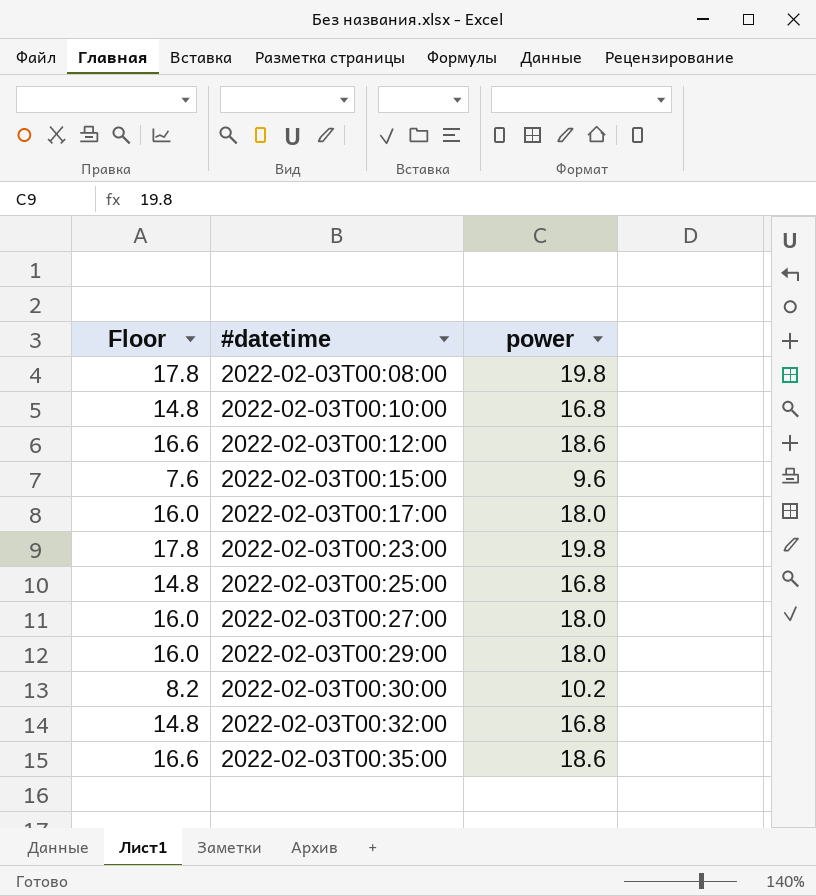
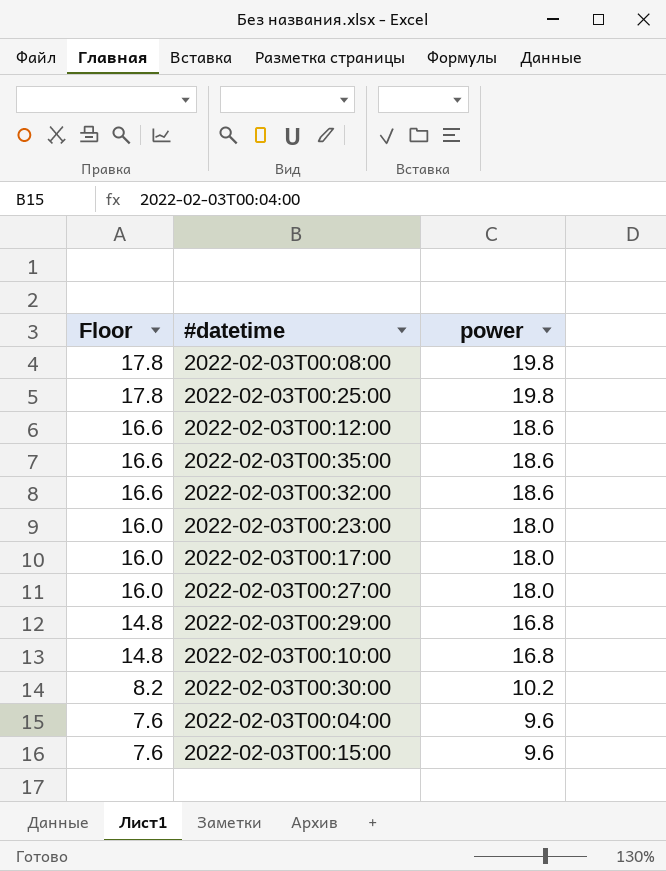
row order: #datetime ascending -> Floor descending
2022-02-03T00:25:00 | Floor: 14.8 -> 17.8
2022-02-03T00:25:00 | power: 16.8 -> 19.8
2022-02-03T00:32:00 | Floor: 14.8 -> 16.6
2022-02-03T00:32:00 | power: 16.8 -> 18.6
2022-02-03T00:23:00 | Floor: 17.8 -> 16.0
2022-02-03T00:23:00 | power: 19.8 -> 18.0
2022-02-03T00:29:00 | Floor: 16.0 -> 14.8
2022-02-03T00:29:00 | power: 18.0 -> 16.8
row 2022-02-03T00:04:00: none -> 7.6 | 9.6

